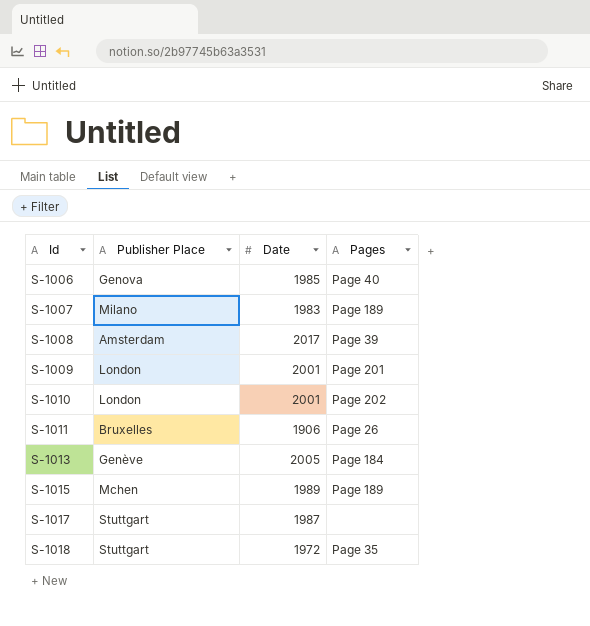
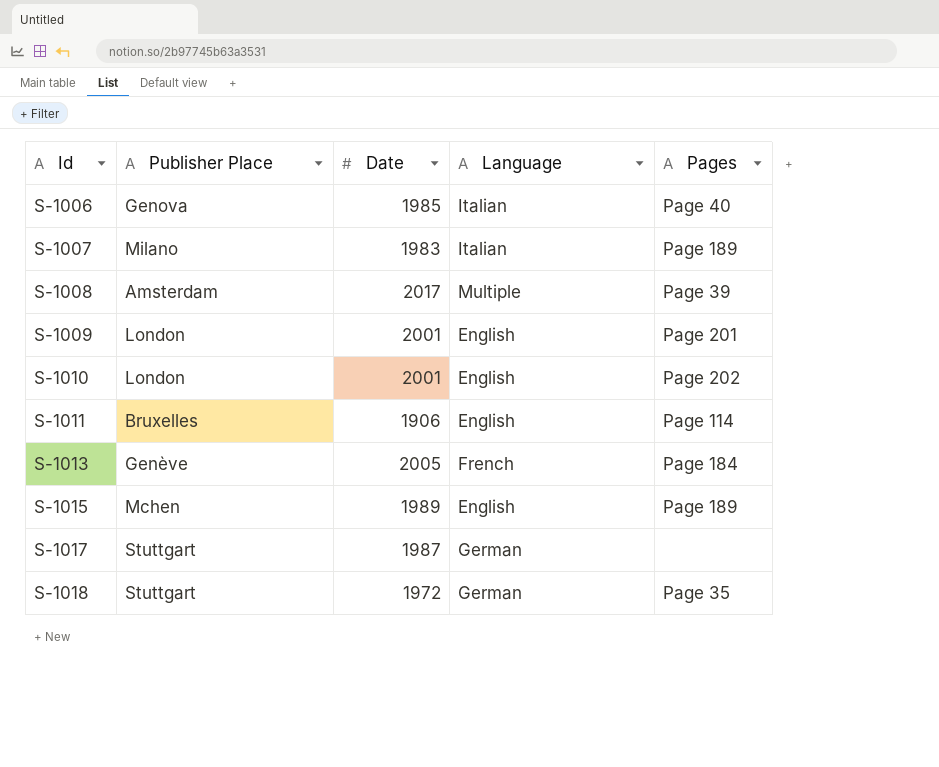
column Language | position: none -> 4
S-1011 | Pages: Page 26 -> Page 114

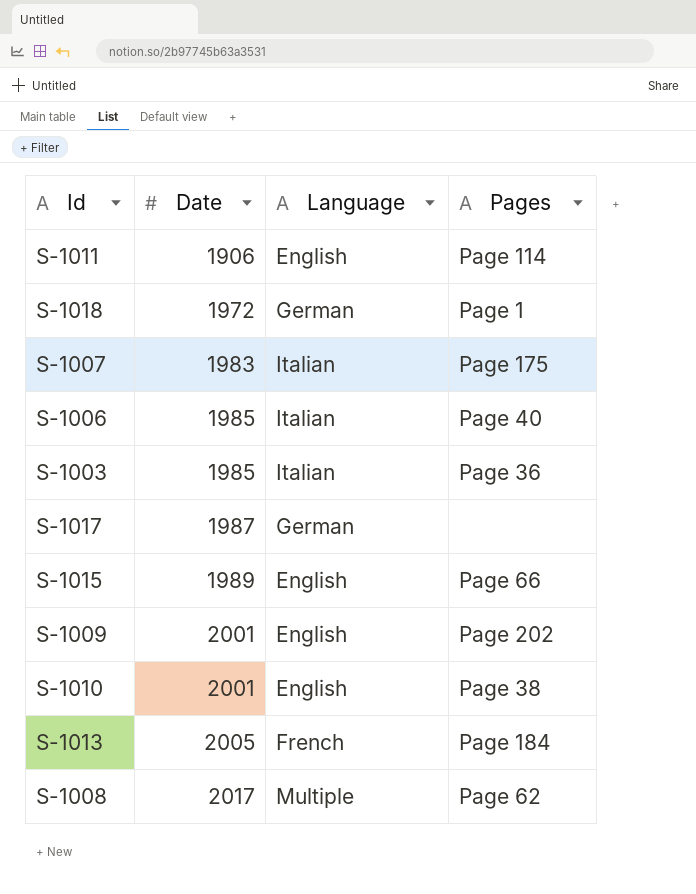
row order: Id ascending -> Date ascending
column Publisher Place | position: 2 -> none
S-1018 | Pages: Page 35 -> Page 1
S-1007 | Pages: Page 189 -> Page 175
row S-1003: none -> 1985 | Italian | Page 36
S-1015 | Pages: Page 189 -> Page 66
S-1009 | Pages: Page 201 -> Page 202
S-1010 | Pages: Page 202 -> Page 38
S-1008 | Pages: Page 39 -> Page 62

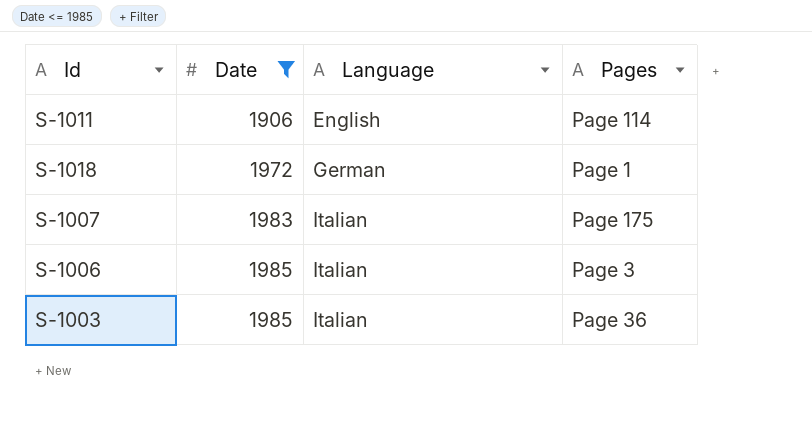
filter: none -> Date <= 1985
S-1006 | Pages: Page 40 -> Page 3

